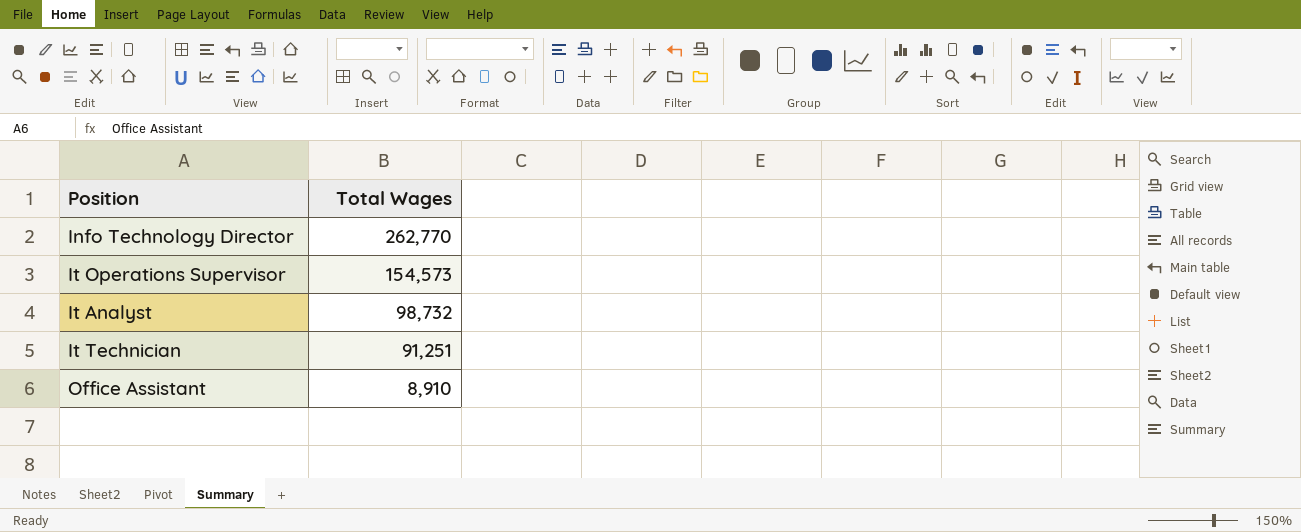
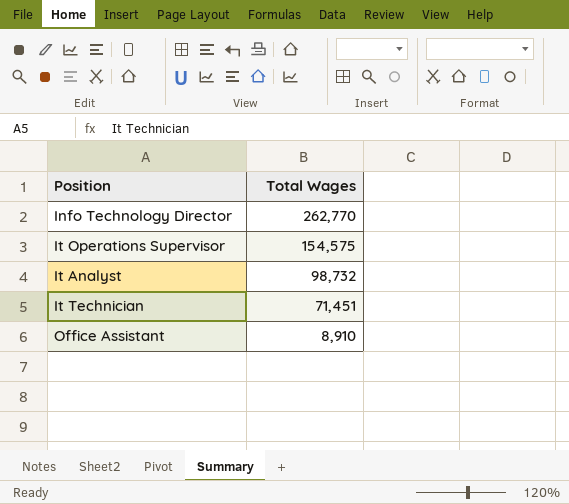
It Operations Supervisor | Total Wages: 154,573 -> 154,575
It Technician | Total Wages: 91,251 -> 71,451

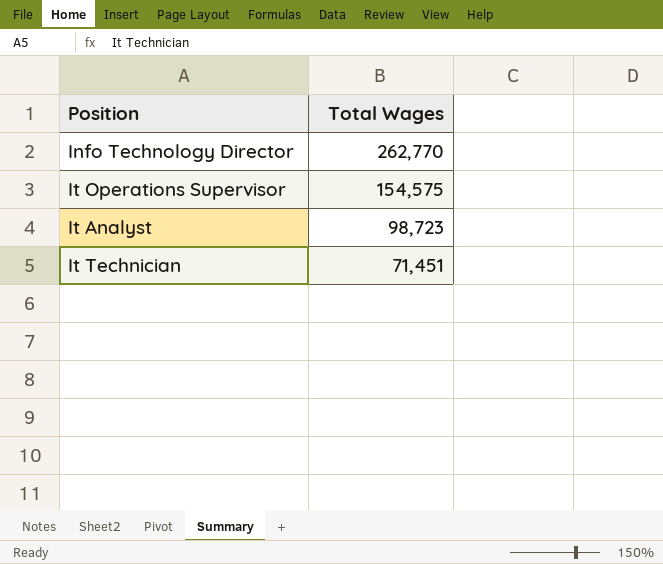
row Office Assistant: 8,910 -> none
It Analyst | Total Wages: 98,732 -> 98,723

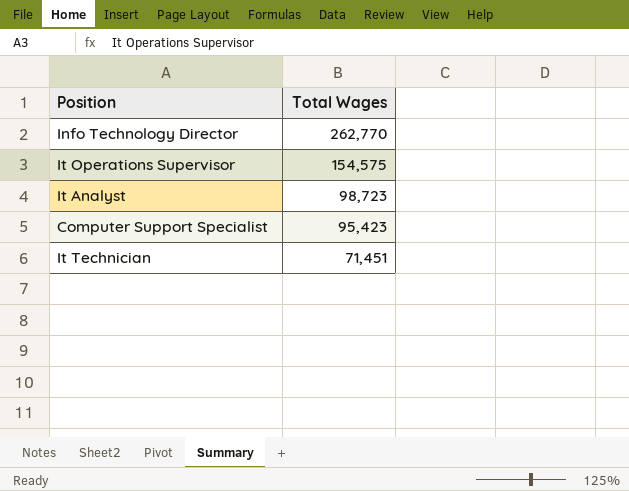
row Computer Support Specialist: none -> 95,423

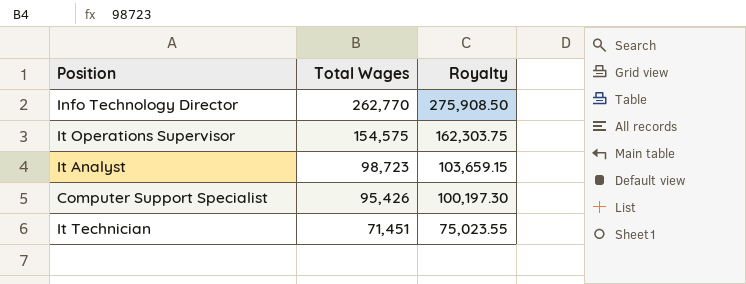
column Royalty | formula: none -> [Total Wages] * 1.05
Computer Support Specialist | Total Wages: 95,423 -> 95,426

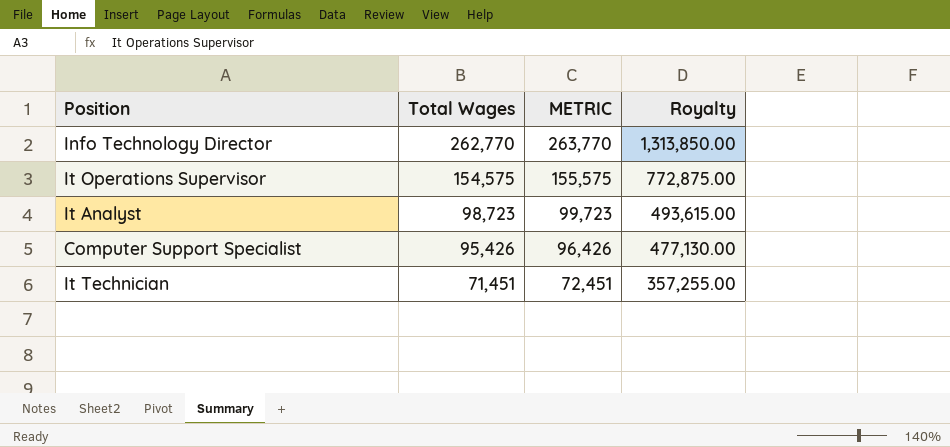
column METRIC | formula: none -> [Total Wages] + 1000
column Royalty | formula: [Total Wages] * 1.05 -> [Total Wages] * 5

